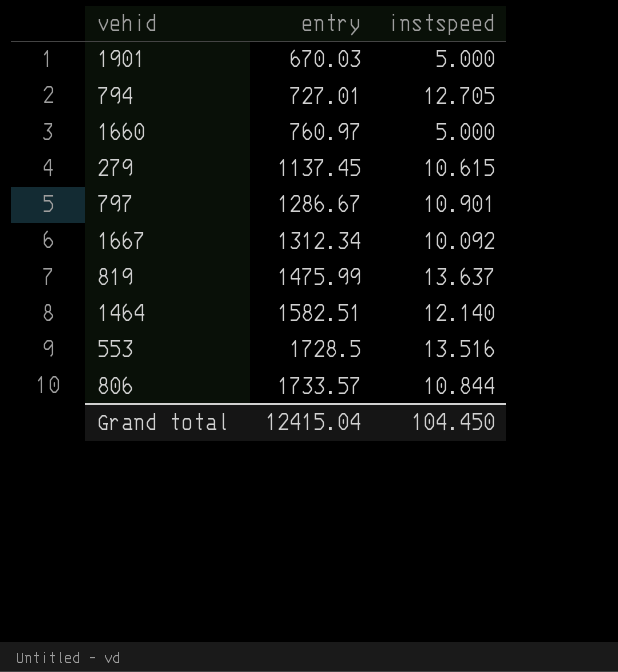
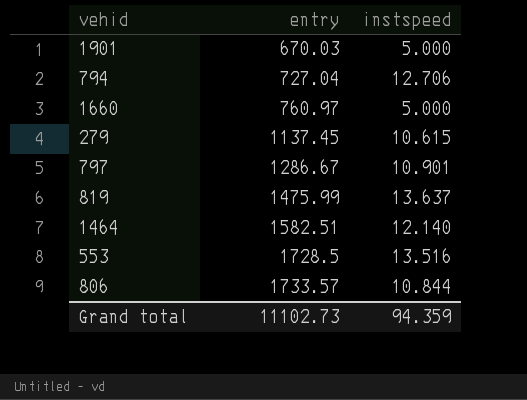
row 1667: 1312.34 | 10.092 -> none
794 | entry: 727.01 -> 727.04
794 | instspeed: 12.705 -> 12.706
Grand total | entry: 12415.04 -> 11102.73
Grand total | instspeed: 104.450 -> 94.359

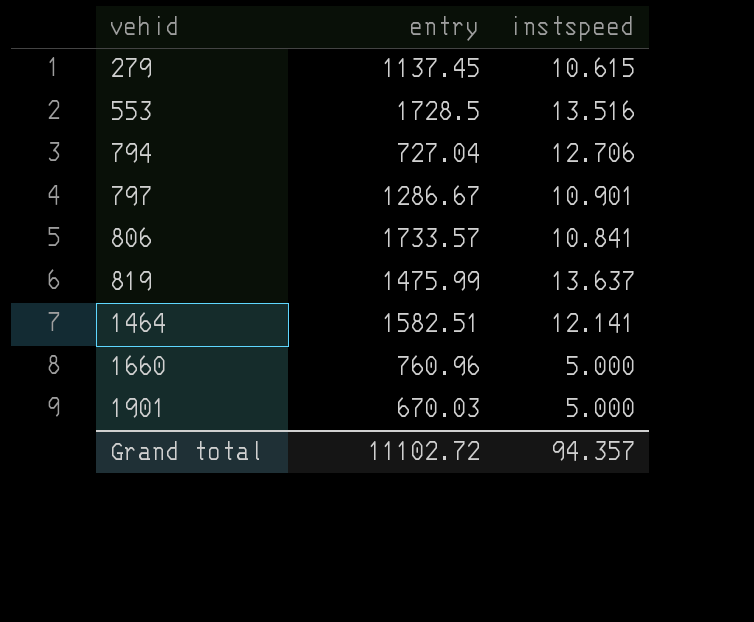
row order: entry ascending -> vehid ascending
806 | instspeed: 10.844 -> 10.841
1464 | instspeed: 12.140 -> 12.141
1660 | entry: 760.97 -> 760.96
Grand total | entry: 11102.73 -> 11102.72
Grand total | instspeed: 94.359 -> 94.357

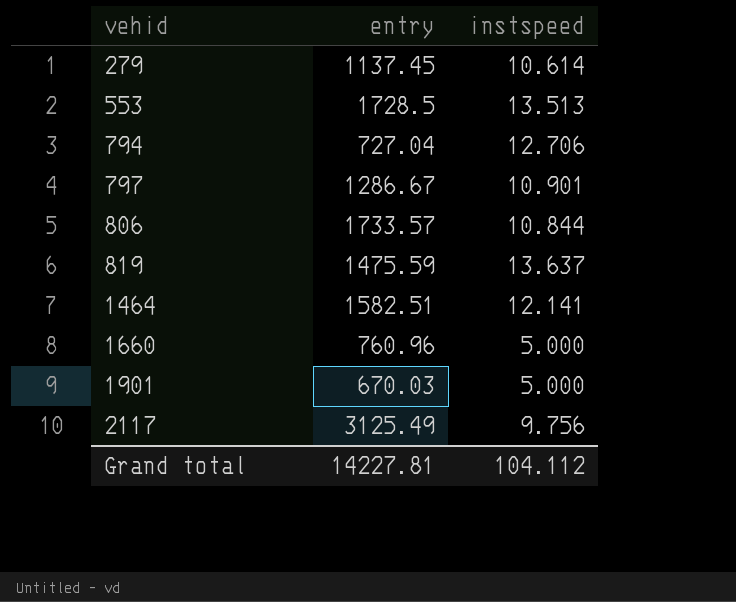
279 | instspeed: 10.615 -> 10.614
553 | instspeed: 13.516 -> 13.513
806 | instspeed: 10.841 -> 10.844
819 | entry: 1475.99 -> 1475.59
row 2117: none -> 3125.49 | 9.756
Grand total | entry: 11102.72 -> 14227.81
Grand total | instspeed: 94.357 -> 104.112

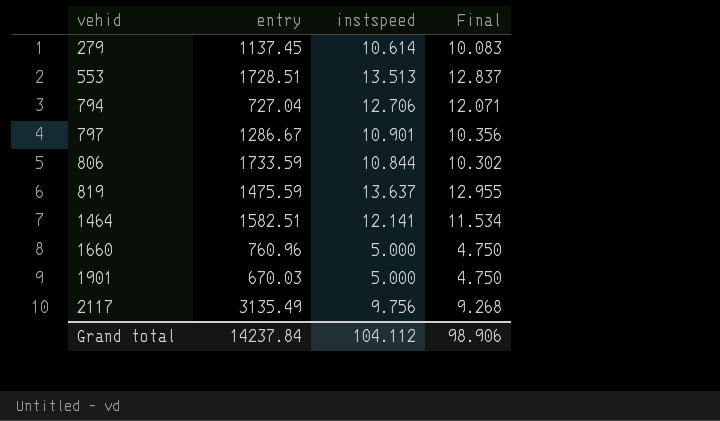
column Final | formula: none -> [instspeed] * 0.95
553 | entry: 1728.5 -> 1728.51
806 | entry: 1733.57 -> 1733.59
2117 | entry: 3125.49 -> 3135.49
Grand total | entry: 14227.81 -> 14237.84

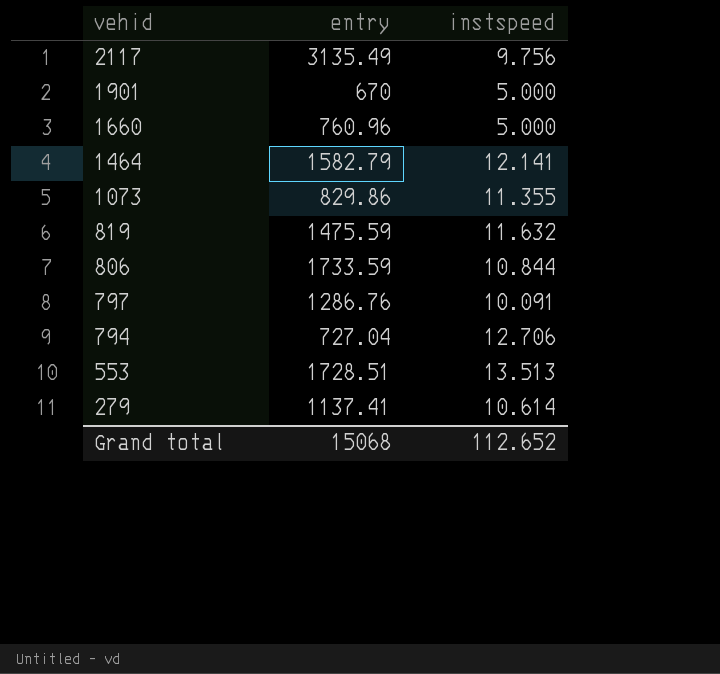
row order: vehid ascending -> vehid descending
column Final | formula: [instspeed] * 0.95 -> none
1901 | entry: 670.03 -> 670
1464 | entry: 1582.51 -> 1582.79
row 1073: none -> 829.86 | 11.355
819 | instspeed: 13.637 -> 11.632
797 | entry: 1286.67 -> 1286.76
797 | instspeed: 10.901 -> 10.091
279 | entry: 1137.45 -> 1137.41
Grand total | entry: 14237.84 -> 15068
Grand total | instspeed: 104.112 -> 112.652

